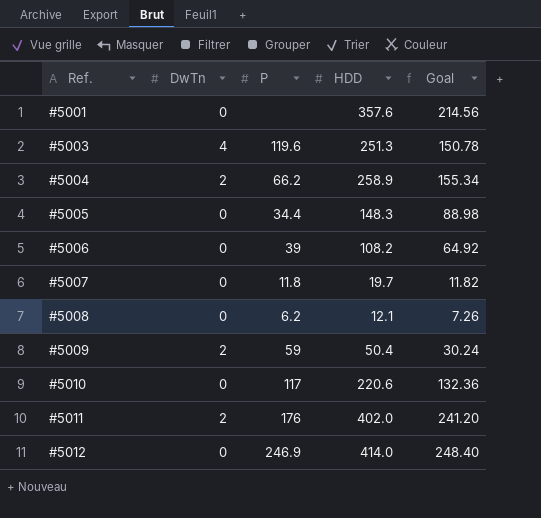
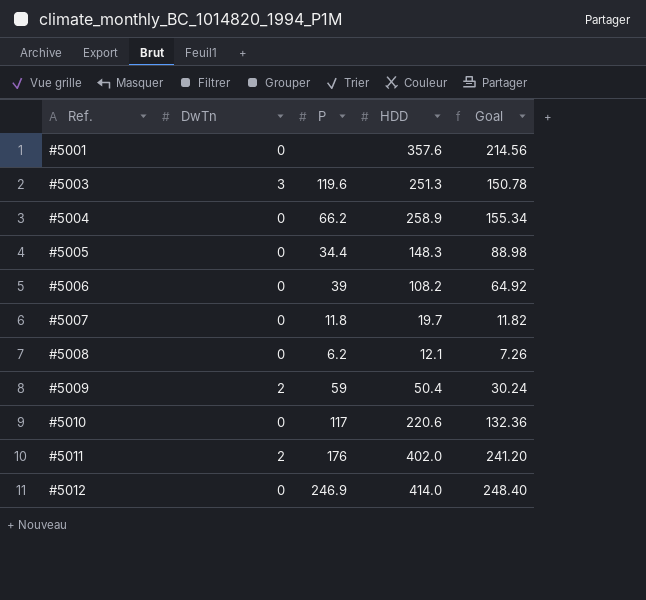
#5003 | DwTn: 4 -> 3
#5004 | DwTn: 2 -> 0

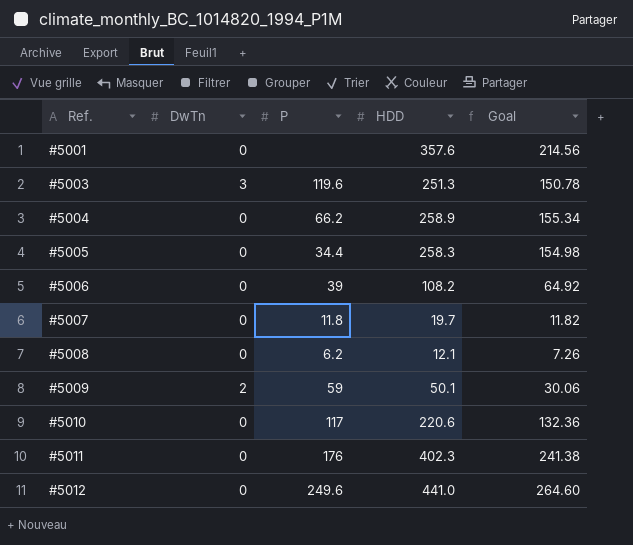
#5005 | HDD: 148.3 -> 258.3
#5005 | Goal: 88.98 -> 154.98
#5009 | HDD: 50.4 -> 50.1
#5009 | Goal: 30.24 -> 30.06
#5011 | DwTn: 2 -> 0
#5011 | HDD: 402.0 -> 402.3
#5011 | Goal: 241.20 -> 241.38
#5012 | P: 246.9 -> 249.6
#5012 | HDD: 414.0 -> 441.0
#5012 | Goal: 248.40 -> 264.60

